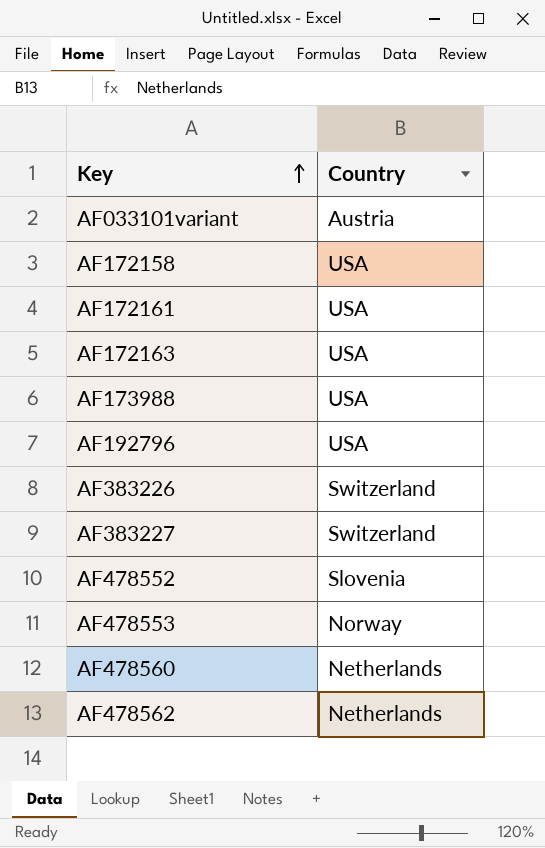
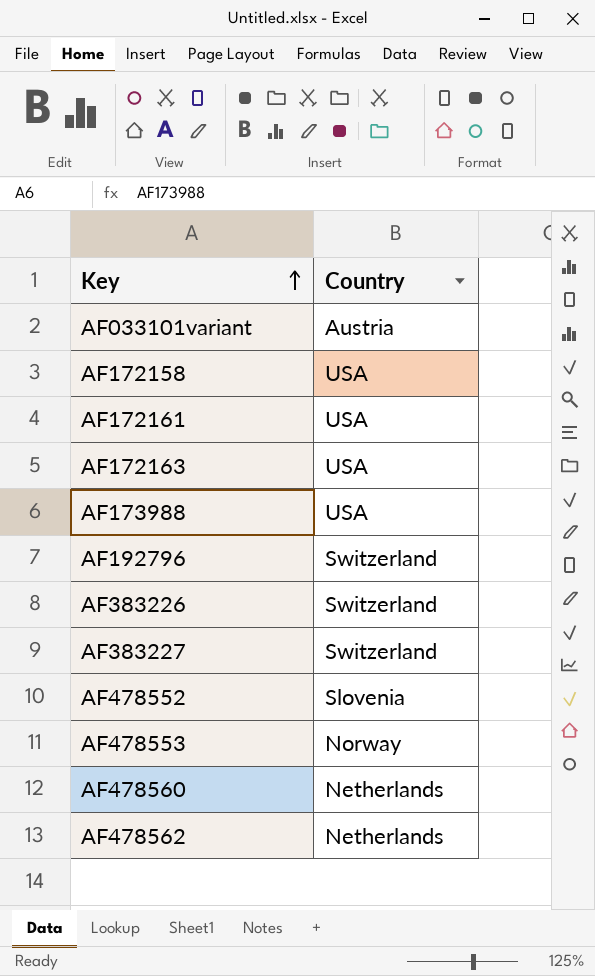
AF192796 | Country: USA -> Switzerland

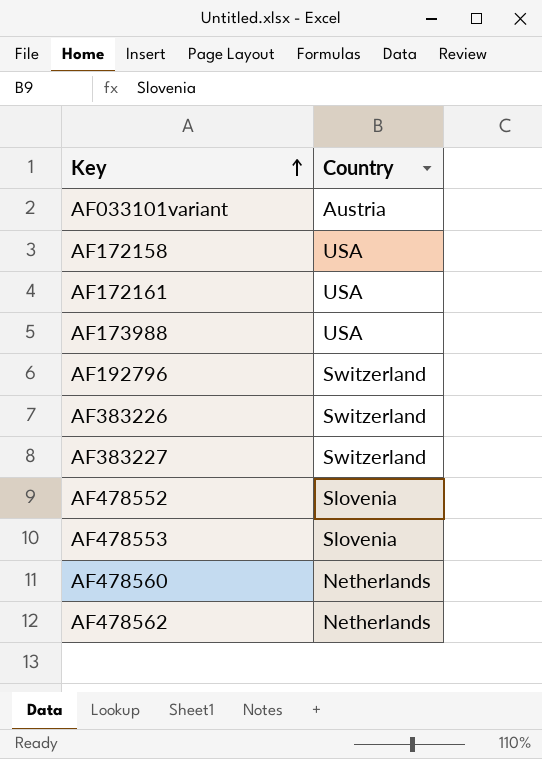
row AF172163: USA -> none
AF478553 | Country: Norway -> Slovenia

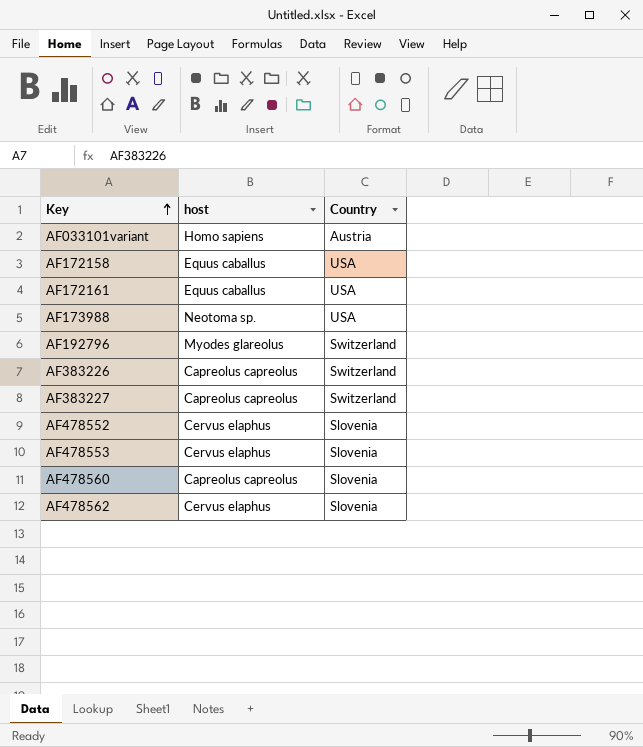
column host | position: none -> 2
AF478560 | Country: Netherlands -> Slovenia
AF478562 | Country: Netherlands -> Slovenia

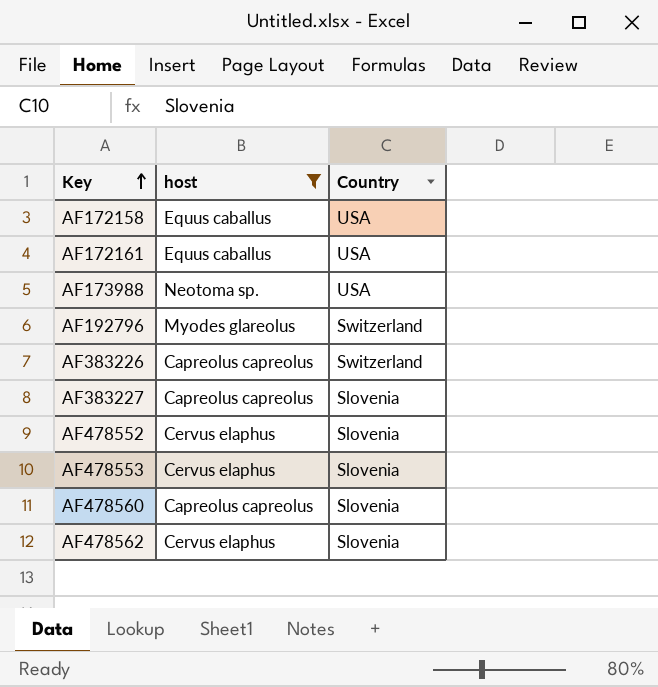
filter: none -> host != Homo sapiens
AF383227 | Country: Switzerland -> Slovenia

